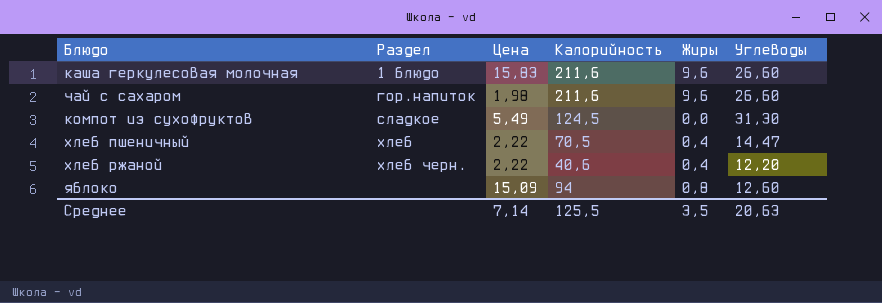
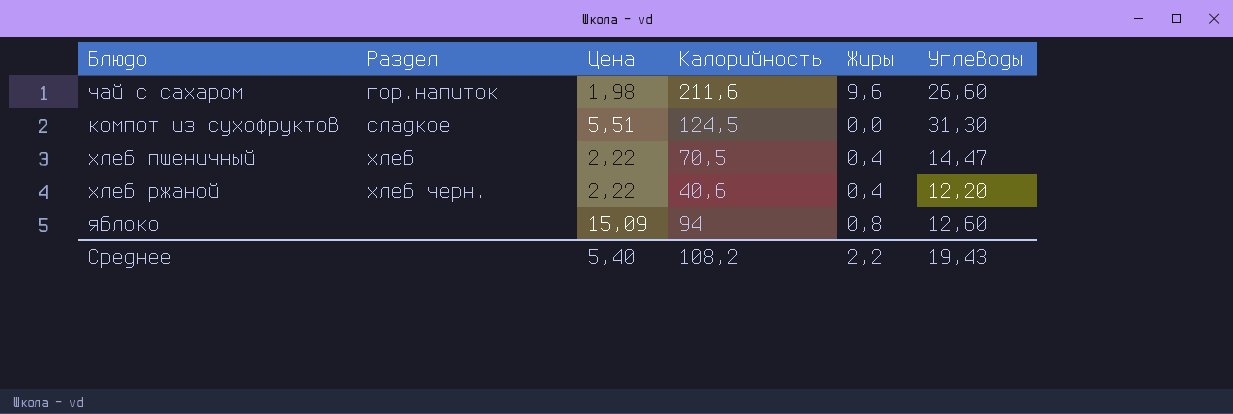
row каша геркулесовая молочная: 1 блюдо | 15,83 | 211,6 | 9,6 | 26,60 -> none
компот из сухофруктов | Цена: 5,49 -> 5,51
Среднее | Цена: 7,14 -> 5,40
Среднее | Калорийность: 125,5 -> 108,2
Среднее | Жиры: 3,5 -> 2,2
Среднее | Углеводы: 20,63 -> 19,43

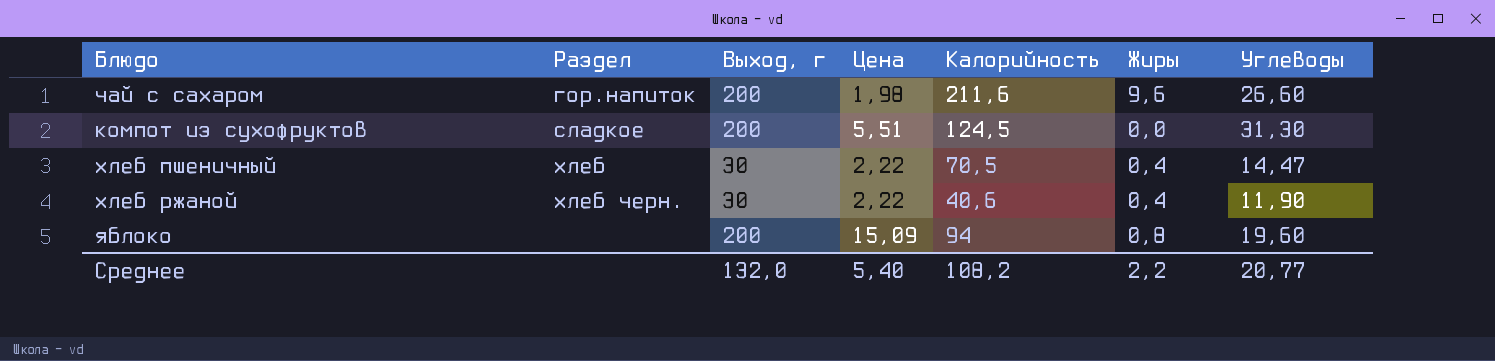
column Выход, г | position: none -> 3
хлеб ржаной | Углеводы: 12,20 -> 11,90
яблоко | Углеводы: 12,60 -> 19,60
Среднее | Углеводы: 19,43 -> 20,77

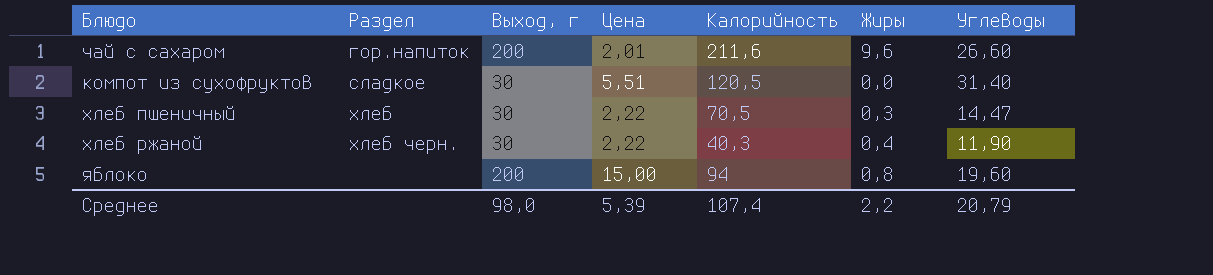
чай с сахаром | Цена: 1,98 -> 2,01
компот из сухофруктов | Выход, г: 200 -> 30
компот из сухофруктов | Калорийность: 124,5 -> 120,5
компот из сухофруктов | Углеводы: 31,30 -> 31,40
хлеб пшеничный | Жиры: 0,4 -> 0,3
хлеб ржаной | Калорийность: 40,6 -> 40,3
яблоко | Цена: 15,09 -> 15,00
Среднее | Выход, г: 132,0 -> 98,0
Среднее | Цена: 5,40 -> 5,39
Среднее | Калорийность: 108,2 -> 107,4
Среднее | Углеводы: 20,77 -> 20,79

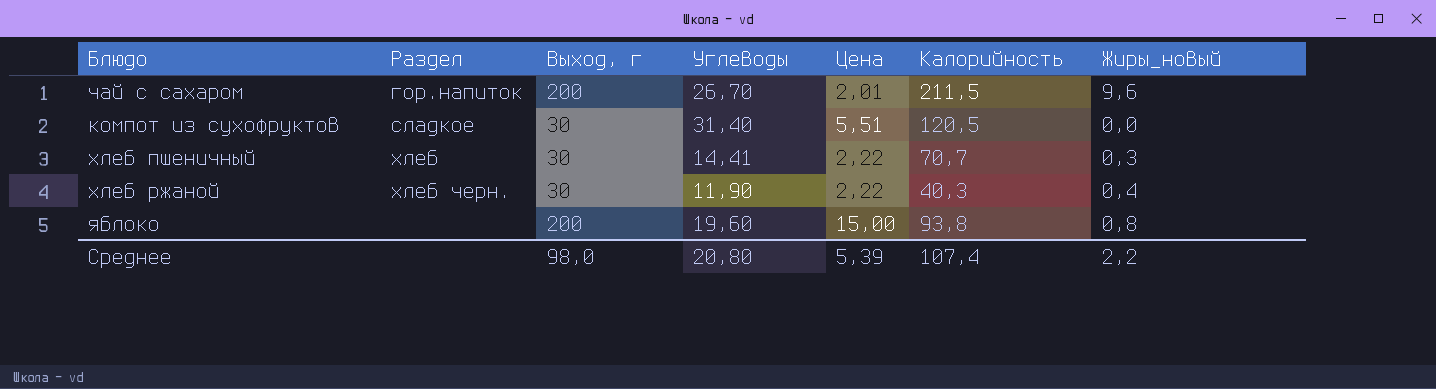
column Углеводы | position: 7 -> 4
column name: Жиры -> Жиры_новый
чай с сахаром | Углеводы: 26,60 -> 26,70
чай с сахаром | Калорийность: 211,6 -> 211,5
хлеб пшеничный | Углеводы: 14,47 -> 14,41
хлеб пшеничный | Калорийность: 70,5 -> 70,7
яблоко | Калорийность: 94 -> 93,8
Среднее | Углеводы: 20,79 -> 20,80

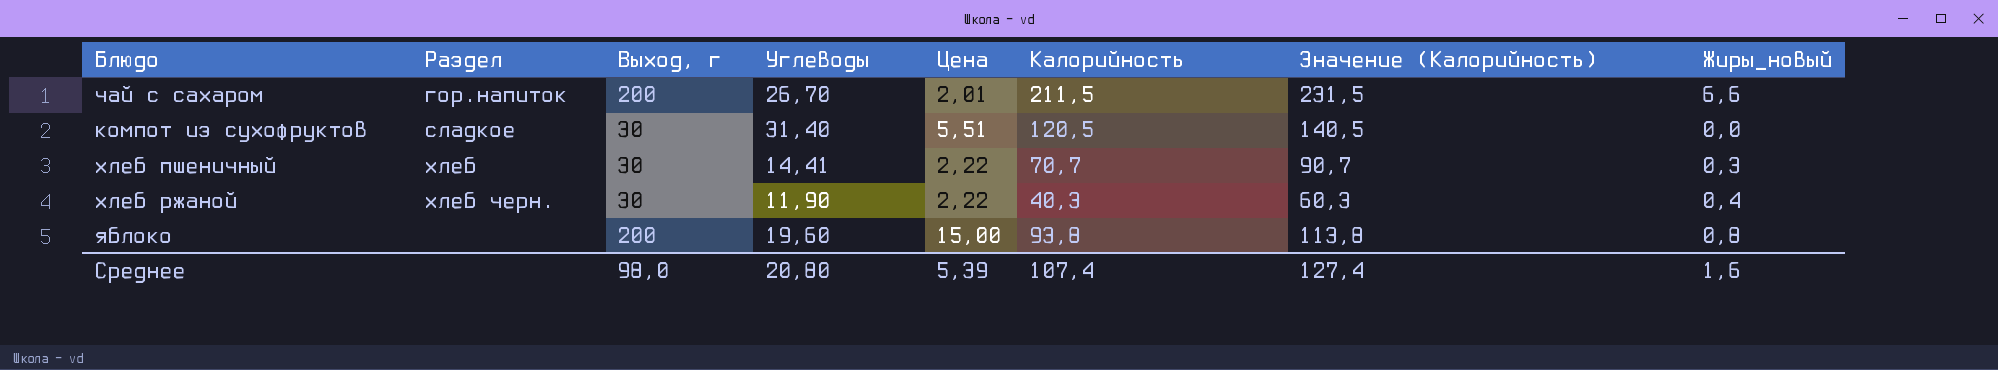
column Значение (Калорийность) | formula: none -> [Калорийность] + 20
чай с сахаром | Жиры_новый: 9,6 -> 6,6
Среднее | Жиры_новый: 2,2 -> 1,6

